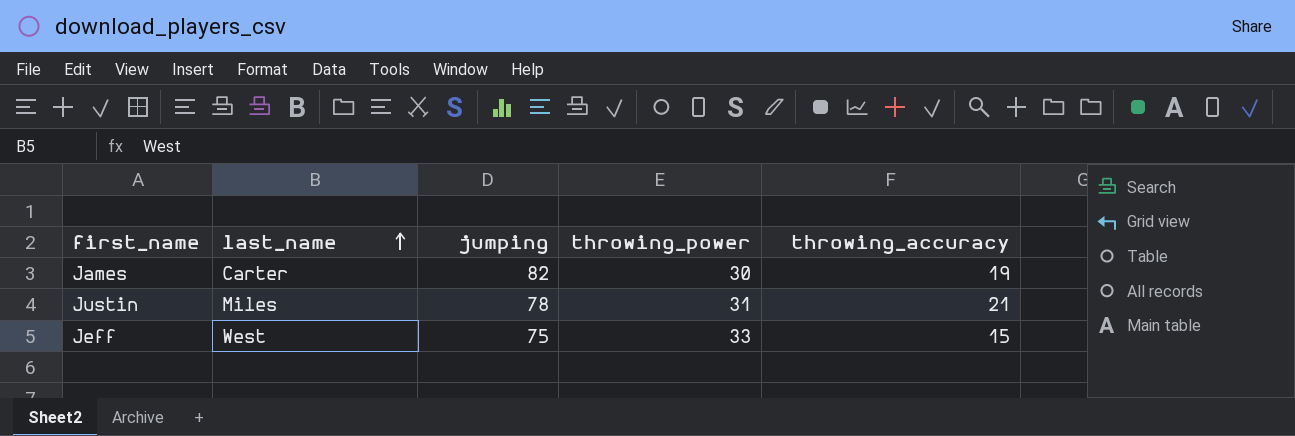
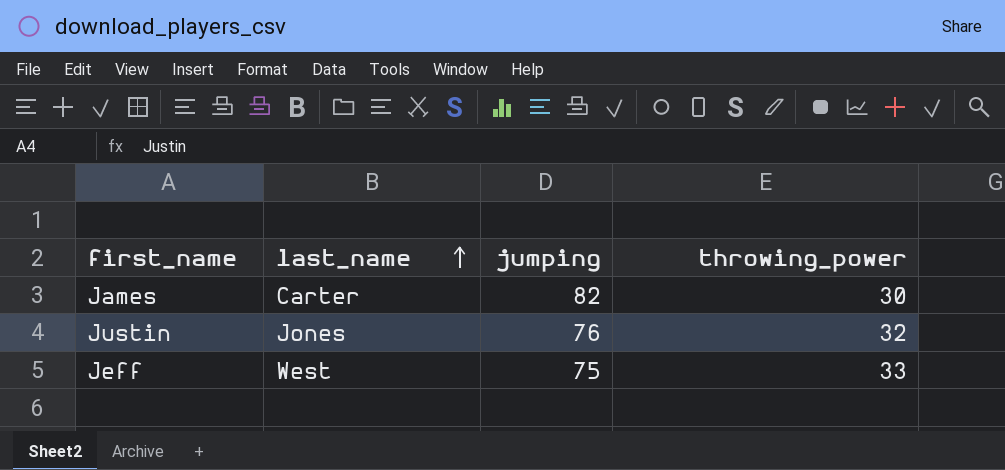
column throwing_accuracy | position: 5 -> none
Justin | last_name: Miles -> Jones
Justin | jumping: 78 -> 76
Justin | throwing_power: 31 -> 32

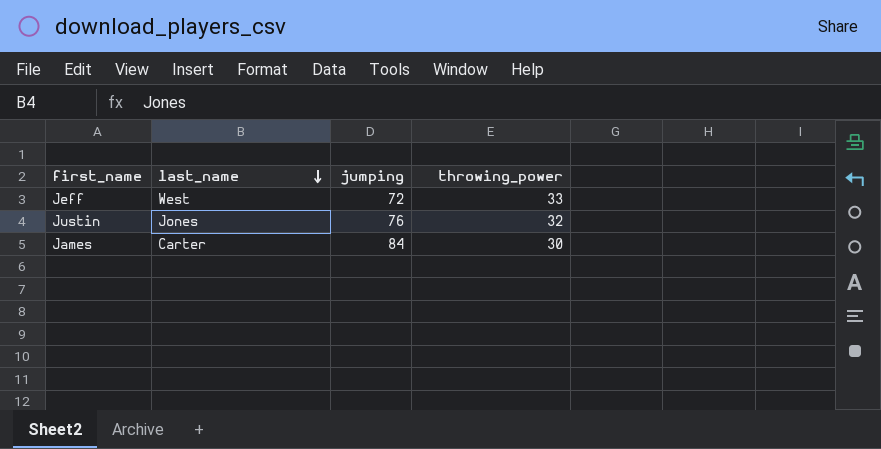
row order: last_name ascending -> last_name descending
Jeff | jumping: 75 -> 72
James | jumping: 82 -> 84

